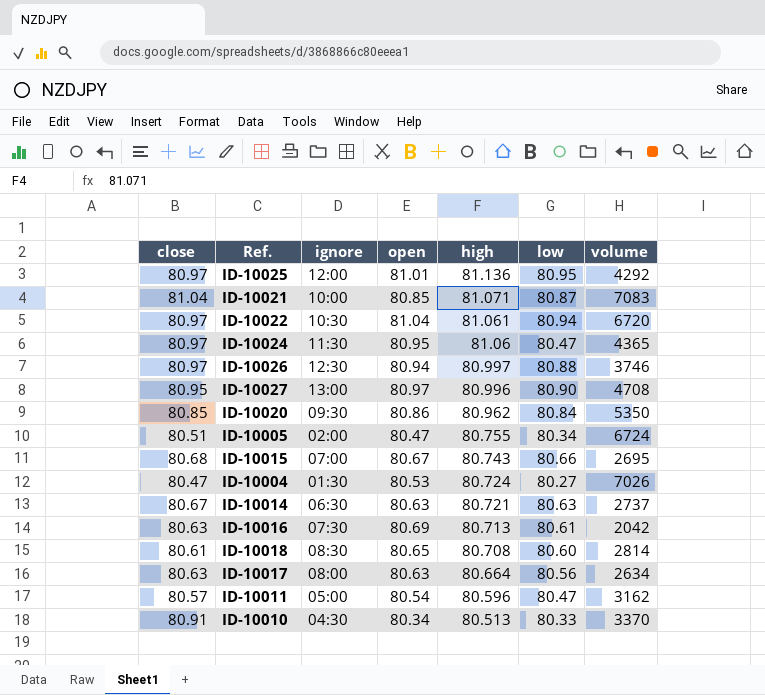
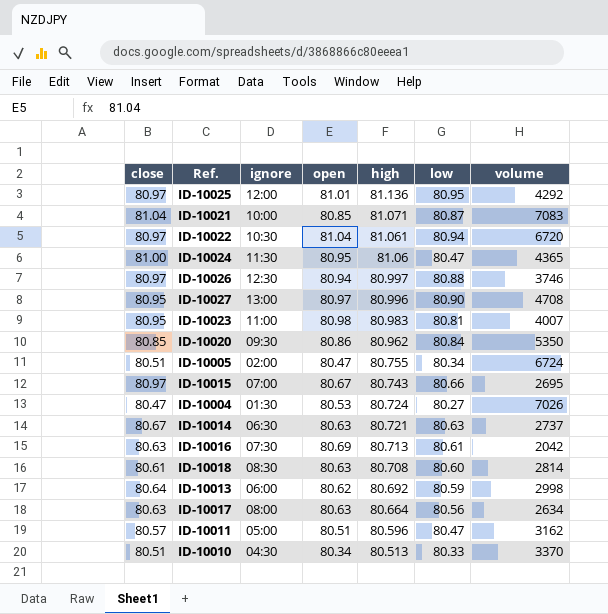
ID-10024 | close: 80.97 -> 81.00
row ID-10023: none -> 80.95 | 11:00 | 80.98 | 80.983 | 80.81 | 4007
ID-10015 | close: 80.68 -> 80.97
ID-10018 | open: 80.65 -> 80.63
row ID-10013: none -> 80.64 | 06:00 | 80.62 | 80.692 | 80.59 | 2998
ID-10011 | open: 80.54 -> 80.51
ID-10010 | close: 80.91 -> 80.51

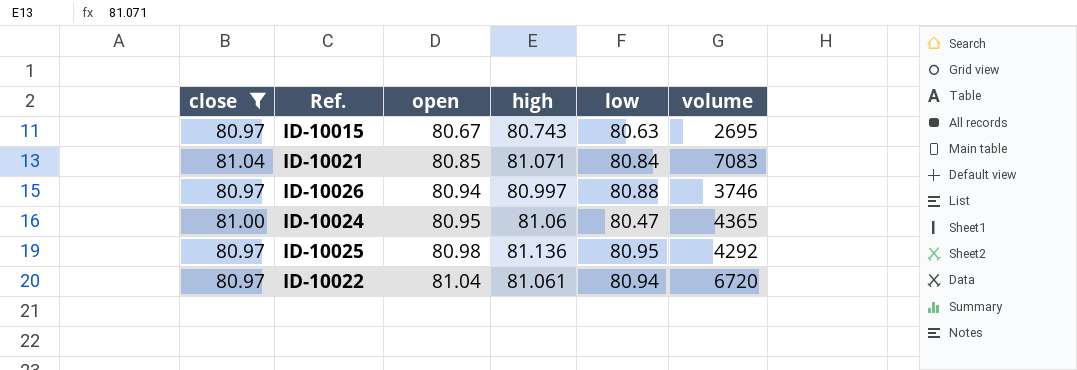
filter: none -> close >= 80.97
row order: high descending -> open ascending
column ignore | position: 3 -> none
ID-10015 | low: 80.66 -> 80.63
ID-10021 | low: 80.87 -> 80.84
ID-10025 | open: 81.01 -> 80.98

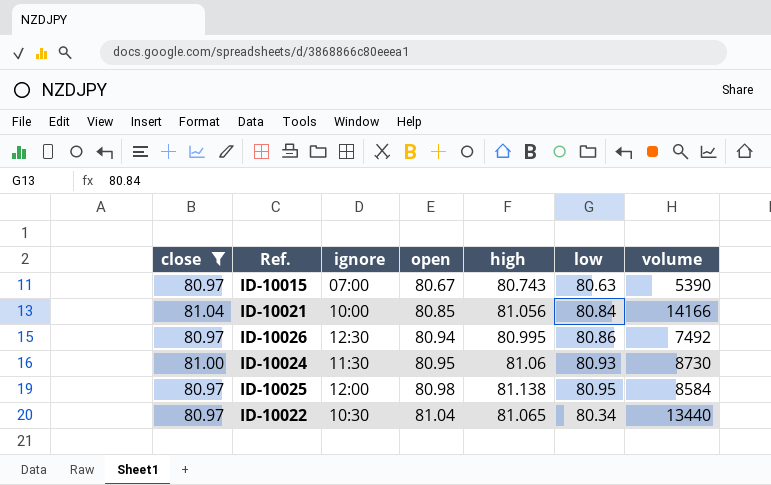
column ignore | position: none -> 3
ID-10015 | volume: 2695 -> 5390
ID-10021 | high: 81.071 -> 81.056
ID-10021 | volume: 7083 -> 14166
ID-10026 | high: 80.997 -> 80.995
ID-10026 | low: 80.88 -> 80.86
ID-10026 | volume: 3746 -> 7492
ID-10024 | low: 80.47 -> 80.93
ID-10024 | volume: 4365 -> 8730
ID-10025 | high: 81.136 -> 81.138
ID-10025 | volume: 4292 -> 8584
ID-10022 | high: 81.061 -> 81.065
ID-10022 | low: 80.94 -> 80.34
ID-10022 | volume: 6720 -> 13440

